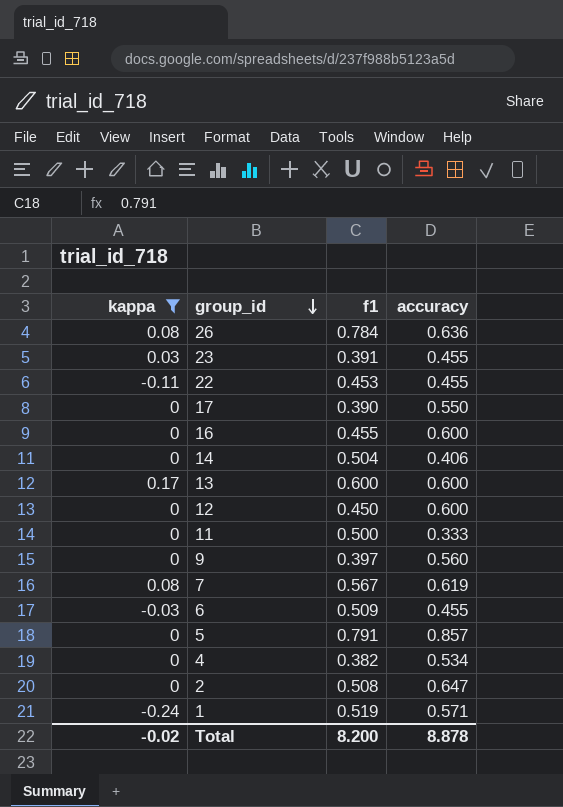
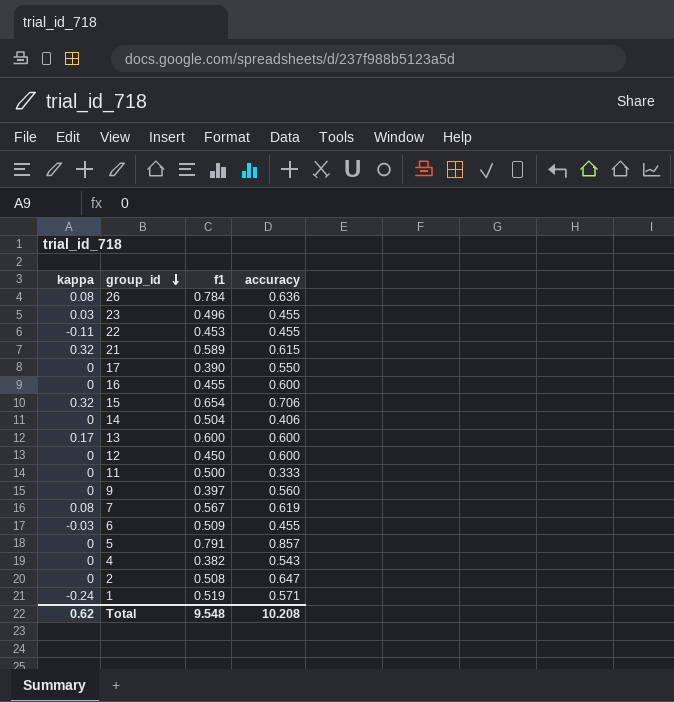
filter: kappa != 0.32 -> none
23 | f1: 0.391 -> 0.496
4 | accuracy: 0.534 -> 0.543
Total | kappa: -0.02 -> 0.62
Total | f1: 8.200 -> 9.548
Total | accuracy: 8.878 -> 10.208

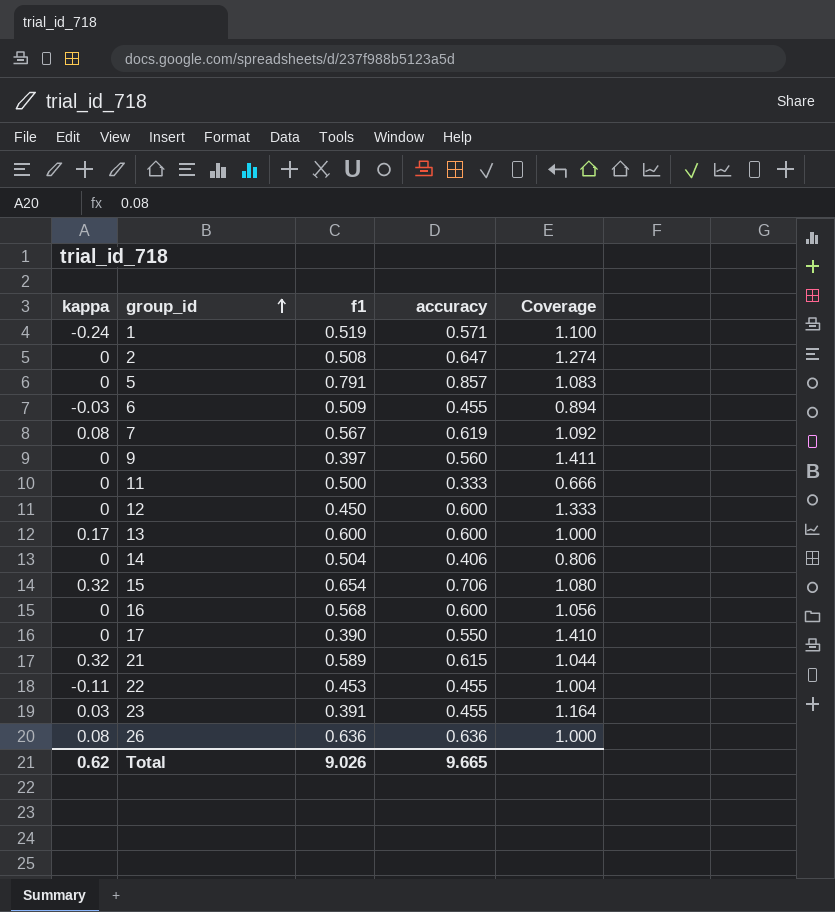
row order: group_id descending -> group_id ascending
column Coverage | formula: none -> [accuracy] / [f1]
row 4: 0 | 0.382 | 0.543 -> none
16 | f1: 0.455 -> 0.568
23 | f1: 0.496 -> 0.391
26 | f1: 0.784 -> 0.636
Total | f1: 9.548 -> 9.026
Total | accuracy: 10.208 -> 9.665

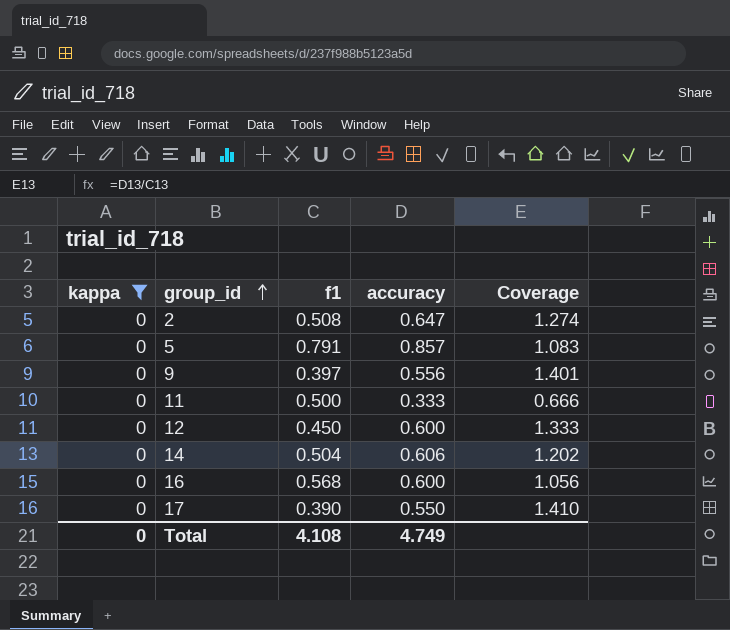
filter: none -> kappa = 0
9 | accuracy: 0.560 -> 0.556
9 | Coverage: 1.411 -> 1.401
14 | accuracy: 0.406 -> 0.606
14 | Coverage: 0.806 -> 1.202
Total | kappa: 0.62 -> 0
Total | f1: 9.026 -> 4.108
Total | accuracy: 9.665 -> 4.749

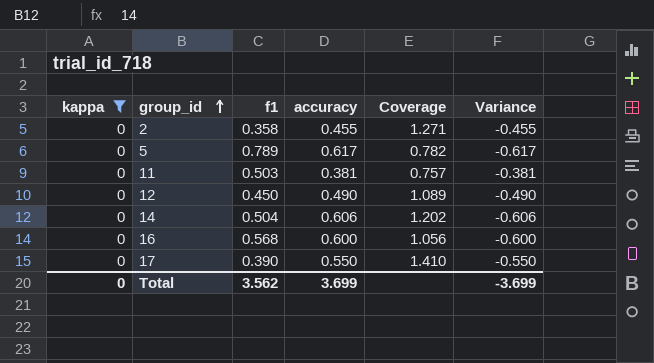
column Variance | formula: none -> [kappa] - [accuracy]
row 9: 0 | 0.397 | 0.556 | 1.401 -> none
2 | f1: 0.508 -> 0.358
2 | accuracy: 0.647 -> 0.455
2 | Coverage: 1.274 -> 1.271
5 | f1: 0.791 -> 0.789
5 | accuracy: 0.857 -> 0.617
5 | Coverage: 1.083 -> 0.782
11 | f1: 0.500 -> 0.503
11 | accuracy: 0.333 -> 0.381
11 | Coverage: 0.666 -> 0.757
12 | accuracy: 0.600 -> 0.490
12 | Coverage: 1.333 -> 1.089
Total | f1: 4.108 -> 3.562
Total | accuracy: 4.749 -> 3.699

